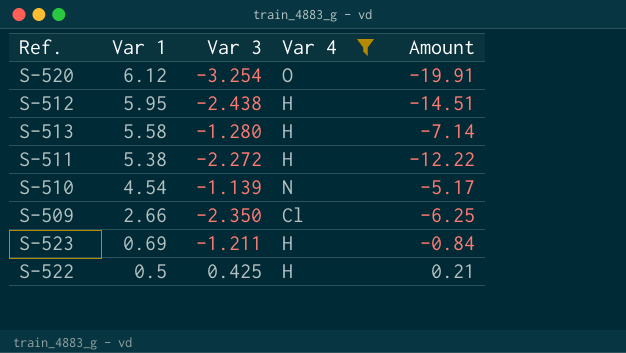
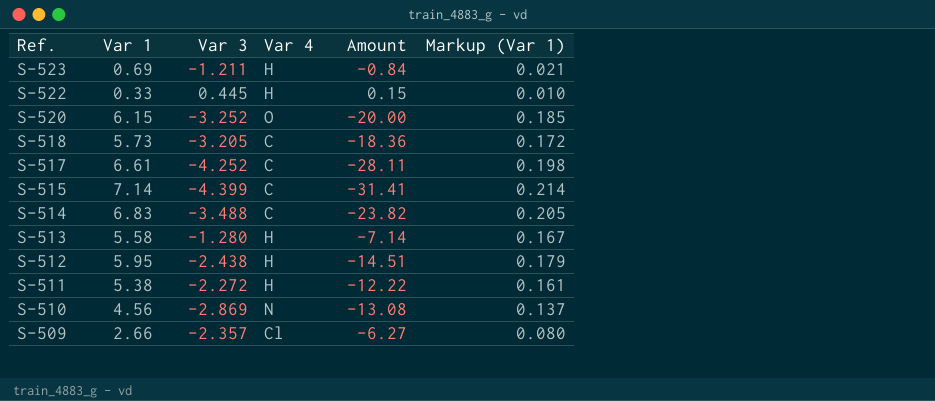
filter: Var 4 != C -> none
row order: Var 1 descending -> Ref. descending
column Markup (Var 1) | formula: none -> [Var 1] * 0.03
S-522 | Var 1: 0.5 -> 0.33
S-522 | Var 3: 0.425 -> 0.445
S-522 | Amount: 0.21 -> 0.15
S-520 | Var 1: 6.12 -> 6.15
S-520 | Var 3: -3.254 -> -3.252
S-520 | Amount: -19.91 -> -20.00
S-510 | Var 1: 4.54 -> 4.56
S-510 | Var 3: -1.139 -> -2.869
S-510 | Amount: -5.17 -> -13.08
S-509 | Var 3: -2.350 -> -2.357
S-509 | Amount: -6.25 -> -6.27

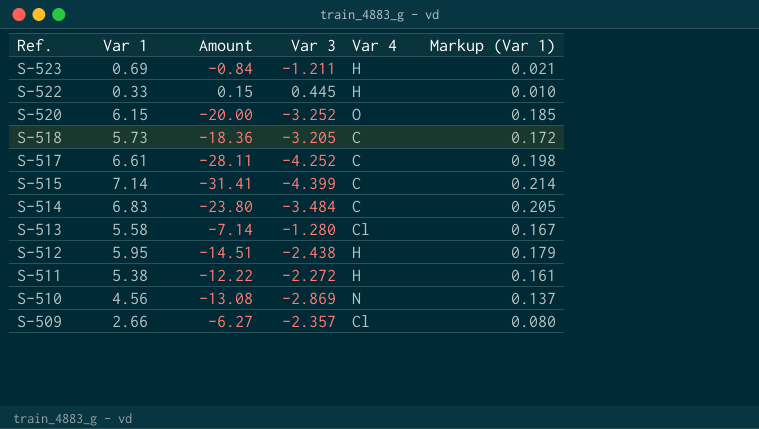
column Amount | position: 5 -> 3
S-514 | Amount: -23.82 -> -23.80
S-514 | Var 3: -3.488 -> -3.484
S-513 | Var 4: H -> Cl

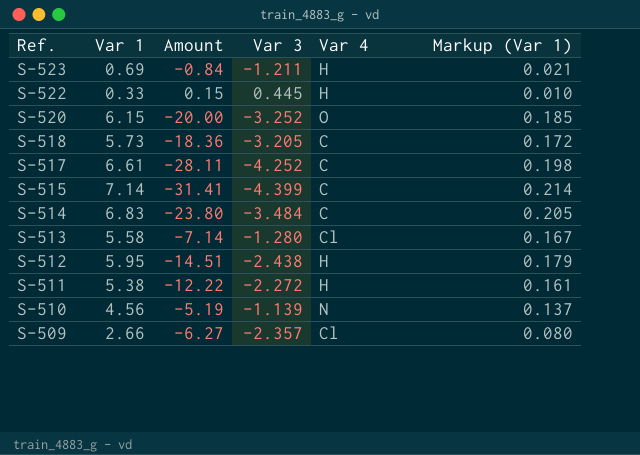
S-510 | Amount: -13.08 -> -5.19
S-510 | Var 3: -2.869 -> -1.139

